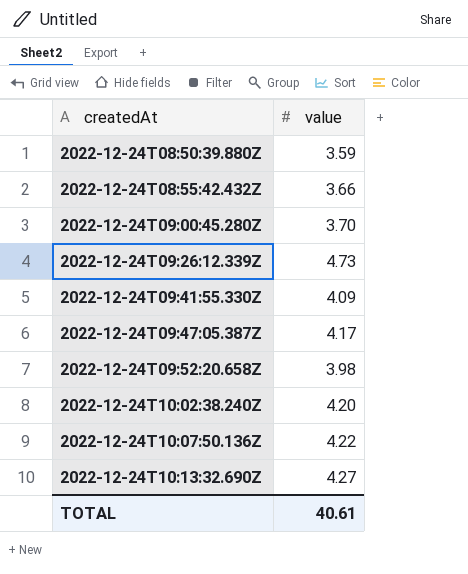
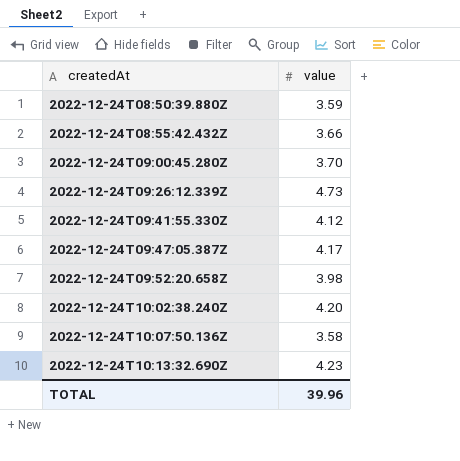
2022-12-24T09:41:55.330Z | value: 4.09 -> 4.12
2022-12-24T10:07:50.136Z | value: 4.22 -> 3.58
2022-12-24T10:13:32.690Z | value: 4.27 -> 4.23
TOTAL | value: 40.61 -> 39.96

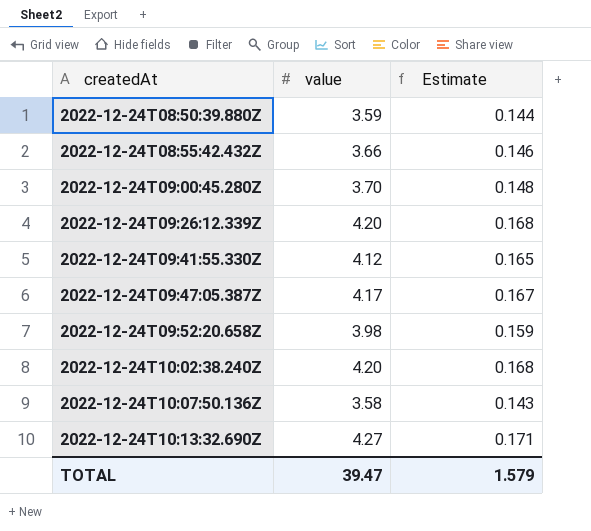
column Estimate | formula: none -> [value] * 0.04
2022-12-24T09:26:12.339Z | value: 4.73 -> 4.20
2022-12-24T10:13:32.690Z | value: 4.23 -> 4.27
TOTAL | value: 39.96 -> 39.47

